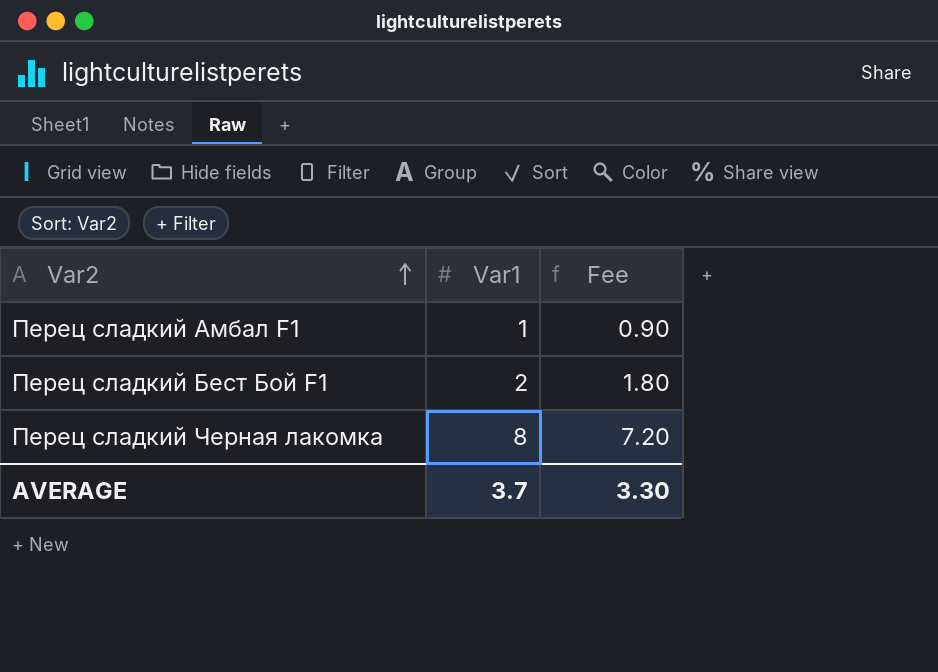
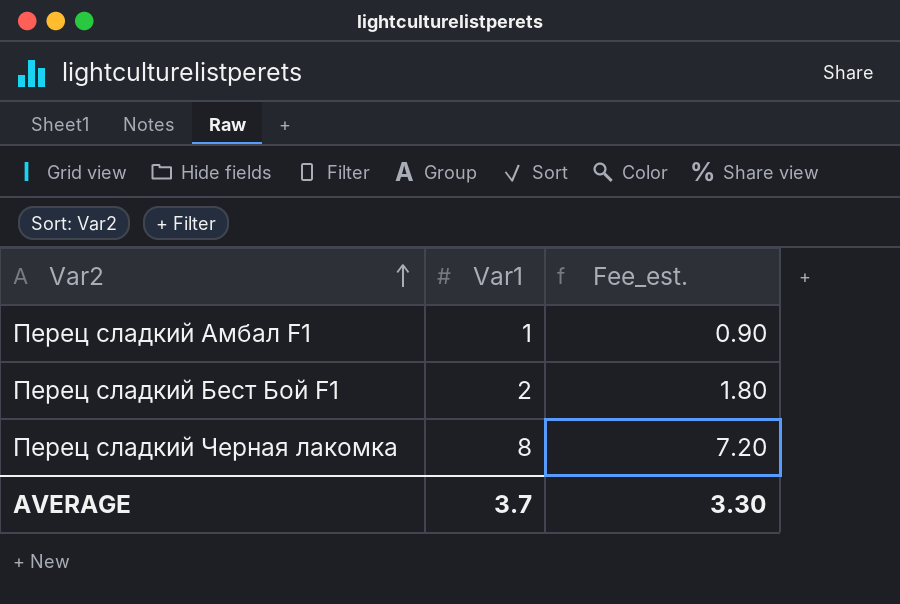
column name: Fee -> Fee_est.

